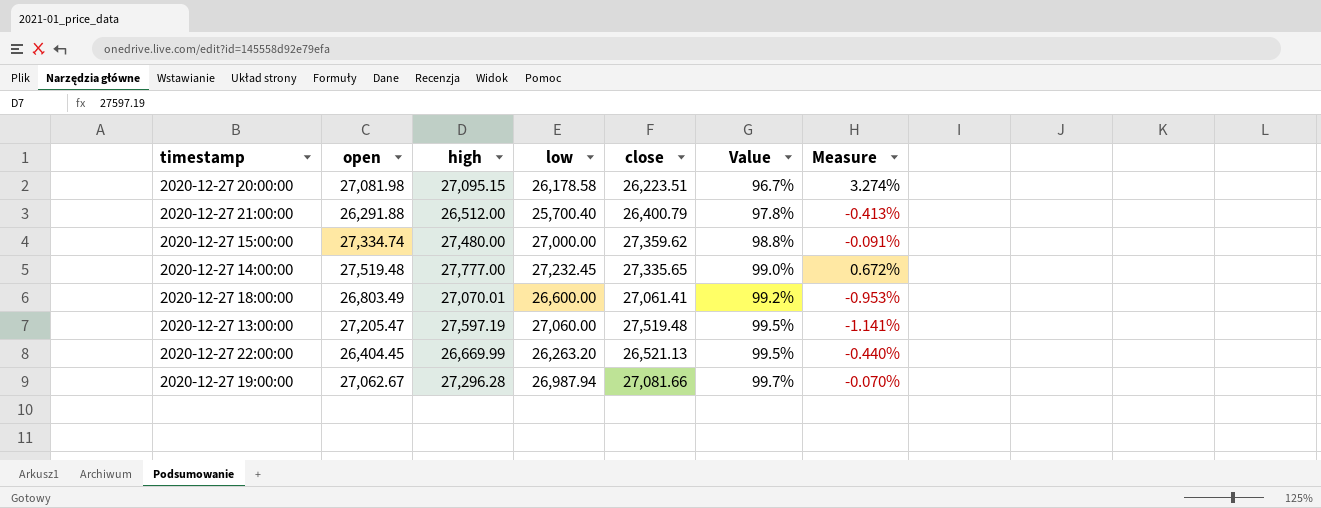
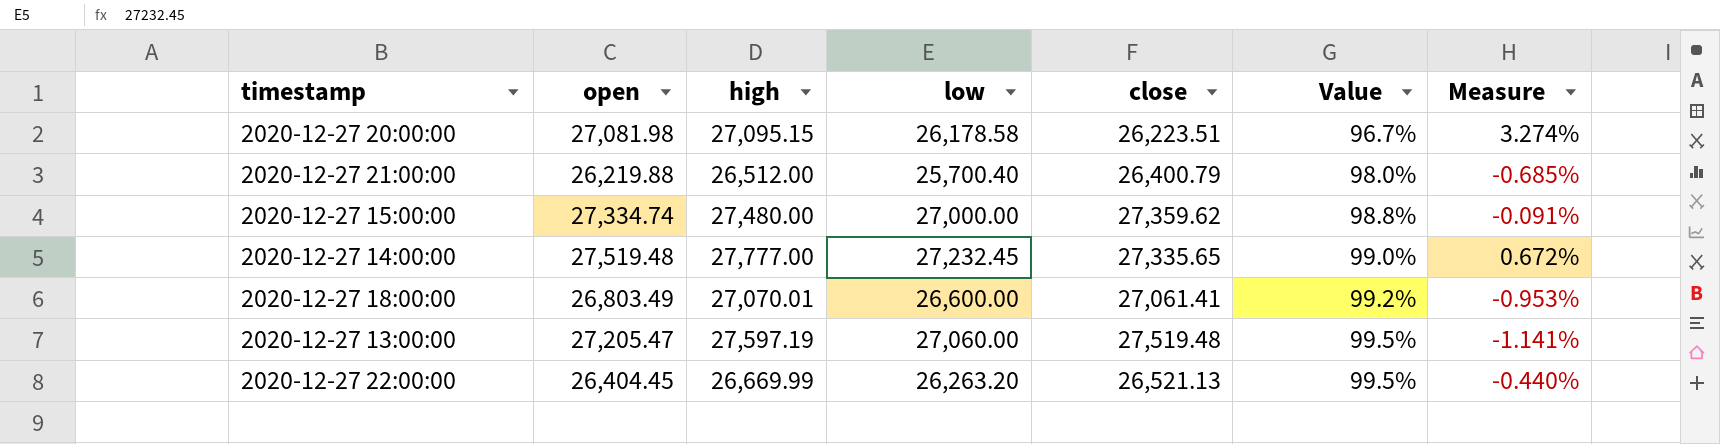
row 2020-12-27 19:00:00: 27,062.67 | 27,296.28 | 26,987.94 | 27,081.66 | 99.7% | -0.070% -> none
2020-12-27 21:00:00 | open: 26,291.88 -> 26,219.88
2020-12-27 21:00:00 | Value: 97.8% -> 98.0%
2020-12-27 21:00:00 | Measure: -0.413% -> -0.685%

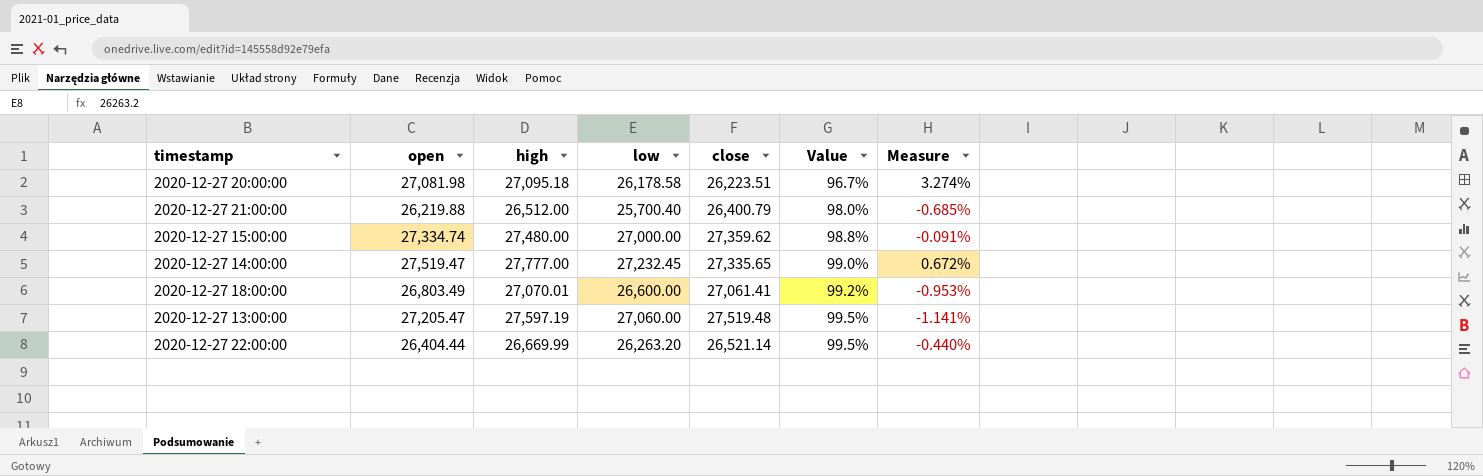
2020-12-27 20:00:00 | high: 27,095.15 -> 27,095.18
2020-12-27 14:00:00 | open: 27,519.48 -> 27,519.47
2020-12-27 22:00:00 | open: 26,404.45 -> 26,404.44
2020-12-27 22:00:00 | close: 26,521.13 -> 26,521.14

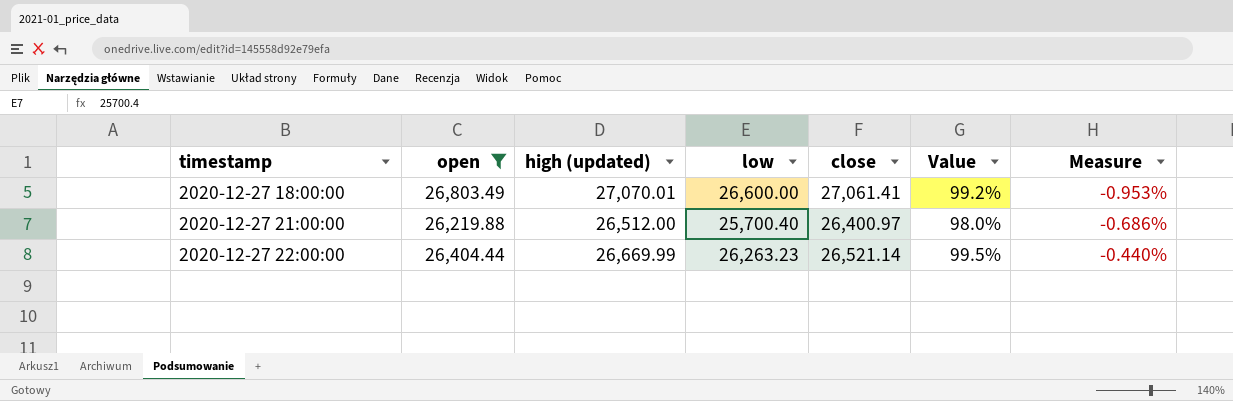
filter: none -> open <= 26,803.49
row order: Value ascending -> timestamp ascending
column name: high -> high (updated)
2020-12-27 21:00:00 | close: 26,400.79 -> 26,400.97
2020-12-27 21:00:00 | Measure: -0.685% -> -0.686%
2020-12-27 22:00:00 | low: 26,263.20 -> 26,263.23

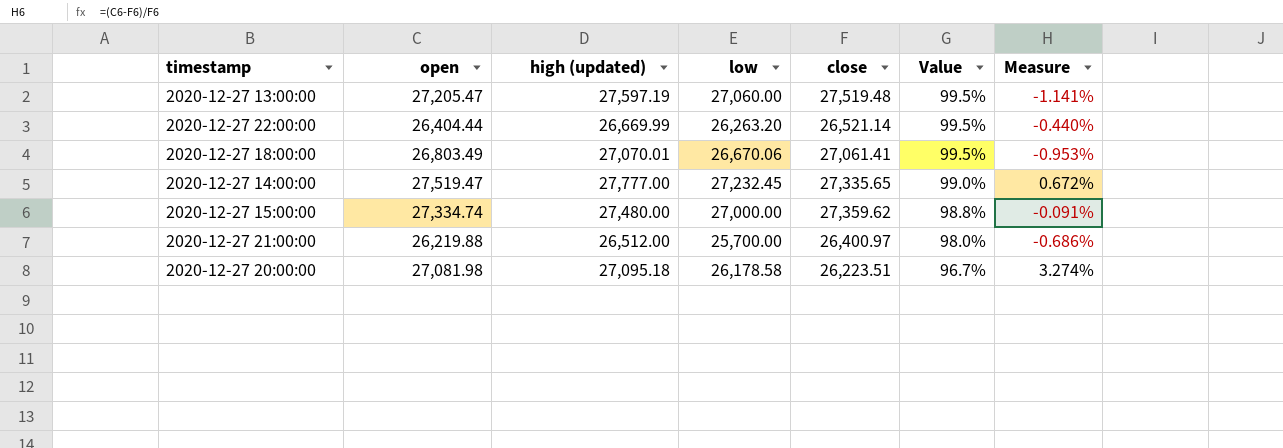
filter: open <= 26,803.49 -> none
row order: timestamp ascending -> Value descending
2020-12-27 22:00:00 | low: 26,263.23 -> 26,263.20
2020-12-27 18:00:00 | low: 26,600.00 -> 26,670.06
2020-12-27 18:00:00 | Value: 99.2% -> 99.5%
2020-12-27 21:00:00 | low: 25,700.40 -> 25,700.00

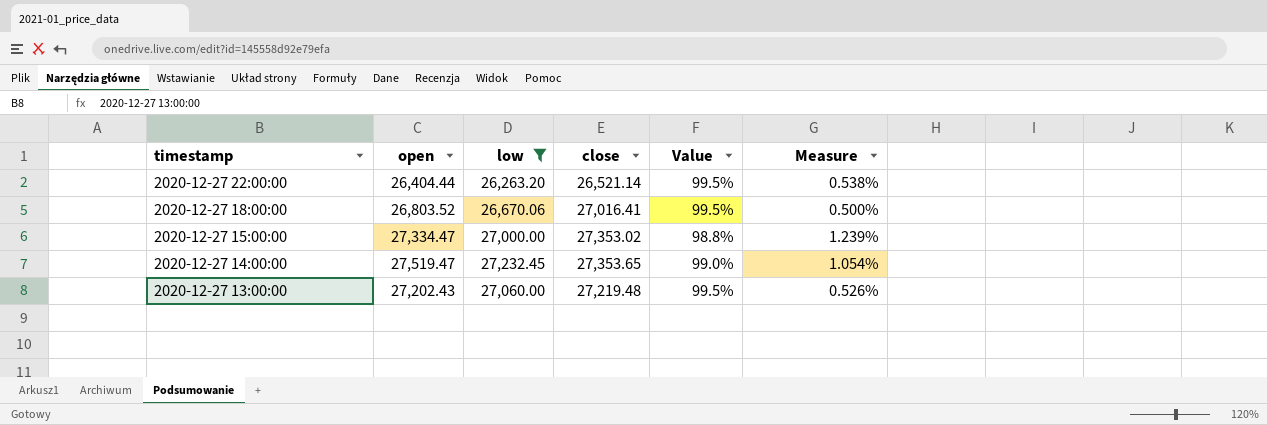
filter: none -> low >= 26,263.20
row order: Value descending -> timestamp descending
column high (updated) | position: 3 -> none
column Measure | formula: ([open] - [close]) / [close] -> ([open] - [low]) / [low]
2020-12-27 18:00:00 | open: 26,803.49 -> 26,803.52
2020-12-27 18:00:00 | close: 27,061.41 -> 27,016.41
2020-12-27 15:00:00 | open: 27,334.74 -> 27,334.47
2020-12-27 15:00:00 | close: 27,359.62 -> 27,353.02
2020-12-27 14:00:00 | close: 27,335.65 -> 27,353.65
2020-12-27 13:00:00 | open: 27,205.47 -> 27,202.43
2020-12-27 13:00:00 | close: 27,519.48 -> 27,219.48

